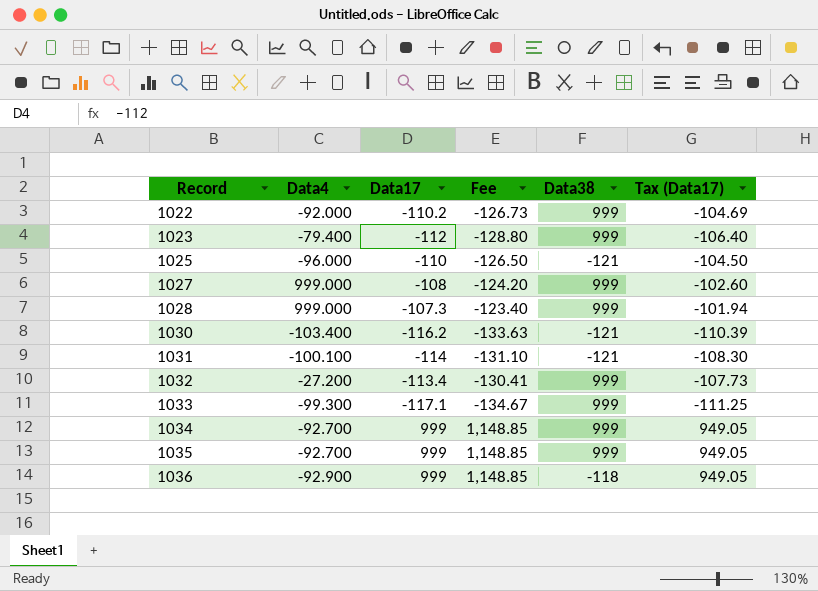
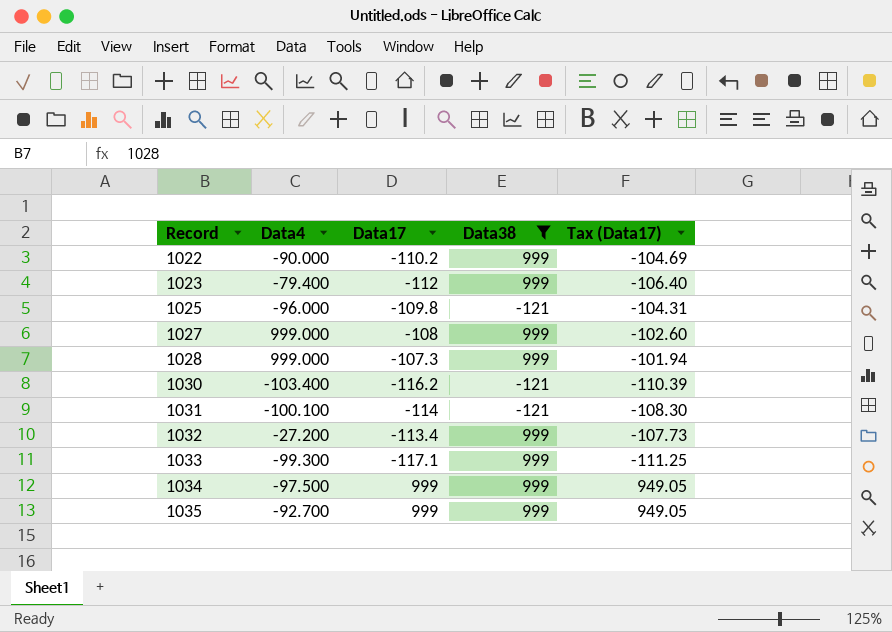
filter: none -> Data38 != -118
column Fee | formula: [Data17] * 1.15 -> none
1022 | Data4: -92.000 -> -90.000
1025 | Data17: -110 -> -109.8
1025 | Tax (Data17): -104.50 -> -104.31
1034 | Data4: -92.700 -> -97.500

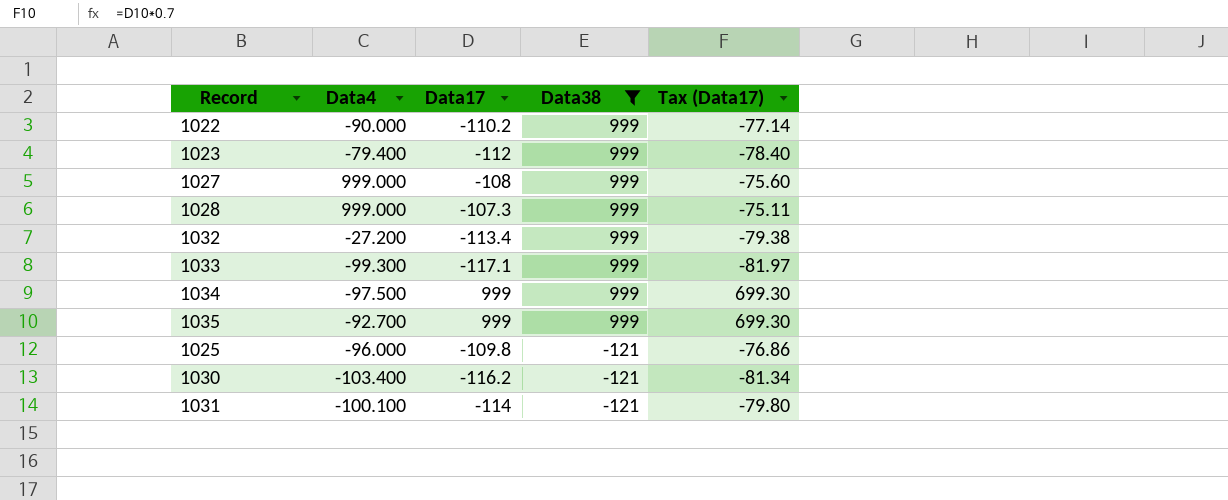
row order: Record ascending -> Data38 descending
column Tax (Data17) | formula: [Data17] * 0.95 -> [Data17] * 0.7

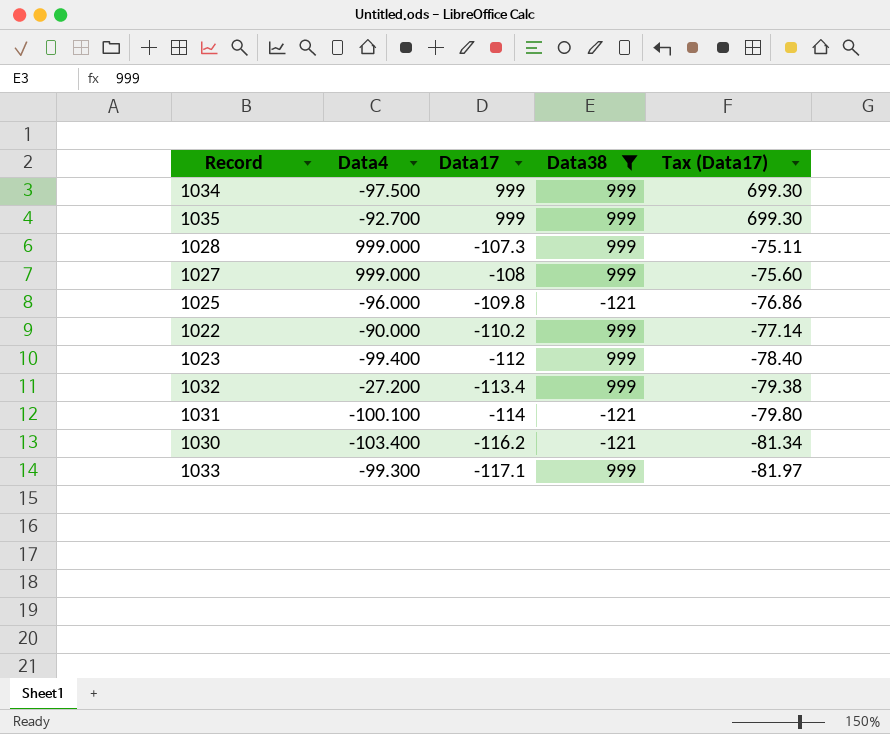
row order: Data38 descending -> Data17 descending
1023 | Data4: -79.400 -> -99.400

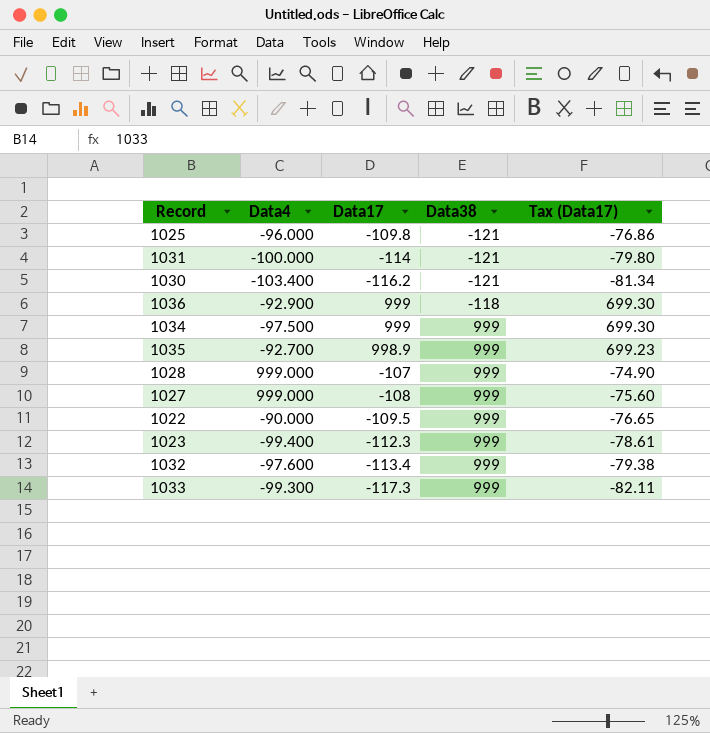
filter: Data38 != -118 -> none
row order: Data17 descending -> Data38 ascending
1031 | Data4: -100.100 -> -100.000
1035 | Data17: 999 -> 998.9
1035 | Tax (Data17): 699.30 -> 699.23
1028 | Data17: -107.3 -> -107
1028 | Tax (Data17): -75.11 -> -74.90
1022 | Data17: -110.2 -> -109.5
1022 | Tax (Data17): -77.14 -> -76.65
1023 | Data17: -112 -> -112.3
1023 | Tax (Data17): -78.40 -> -78.61
1032 | Data4: -27.200 -> -97.600
1033 | Data17: -117.1 -> -117.3
1033 | Tax (Data17): -81.97 -> -82.11

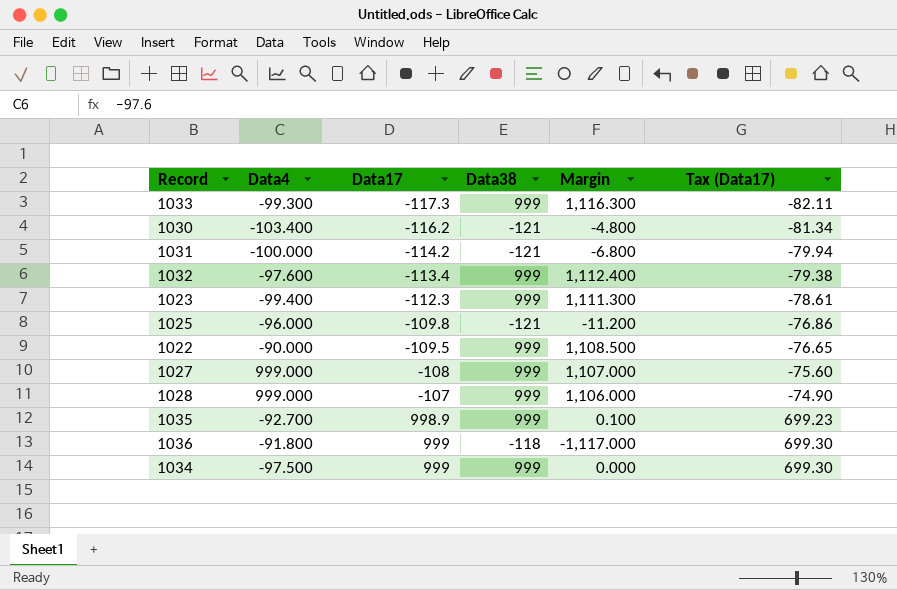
row order: Data38 ascending -> Data17 ascending
column Margin | formula: none -> [Data38] - [Data17]
1031 | Data17: -114 -> -114.2
1031 | Tax (Data17): -79.80 -> -79.94
1036 | Data4: -92.900 -> -91.800

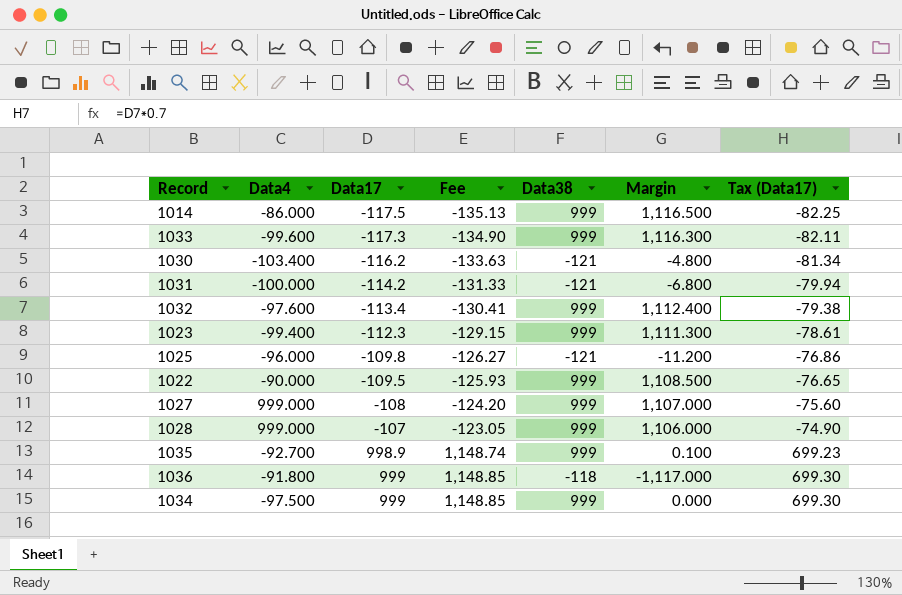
column Fee | formula: none -> [Data17] * 1.15
row 1014: none -> -86.000 | -117.5 | -135.13 | 999 | 1,116.500 | -82.25
1033 | Data4: -99.300 -> -99.600

